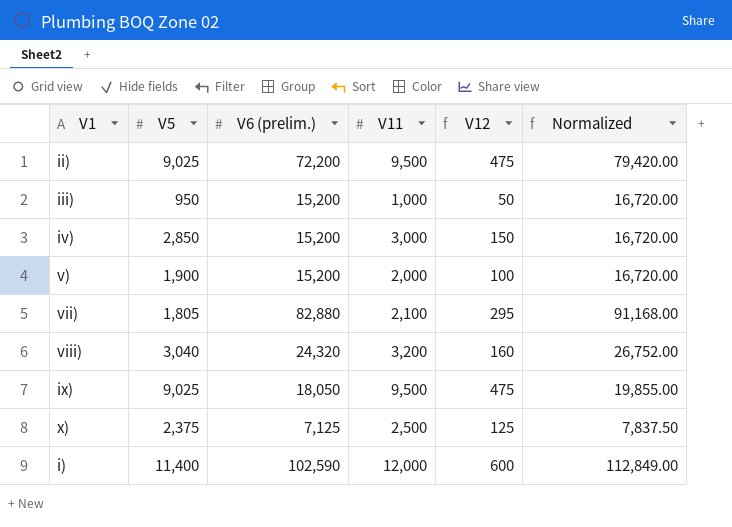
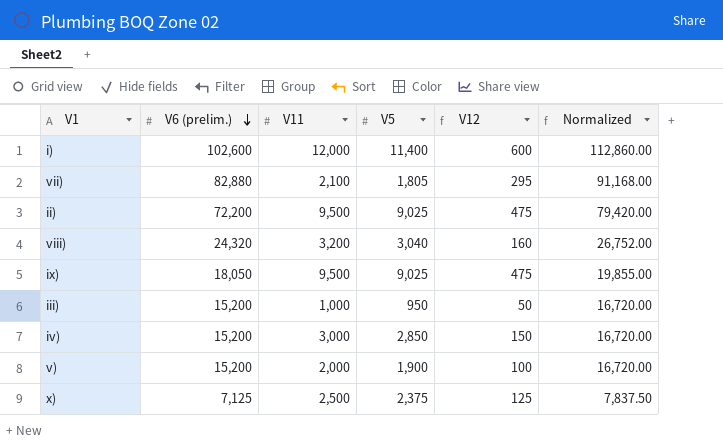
row order: none -> V6 (prelim.) descending
column V5 | position: 2 -> 4
i) | V6 (prelim.): 102,590 -> 102,600
i) | Normalized: 112,849.00 -> 112,860.00

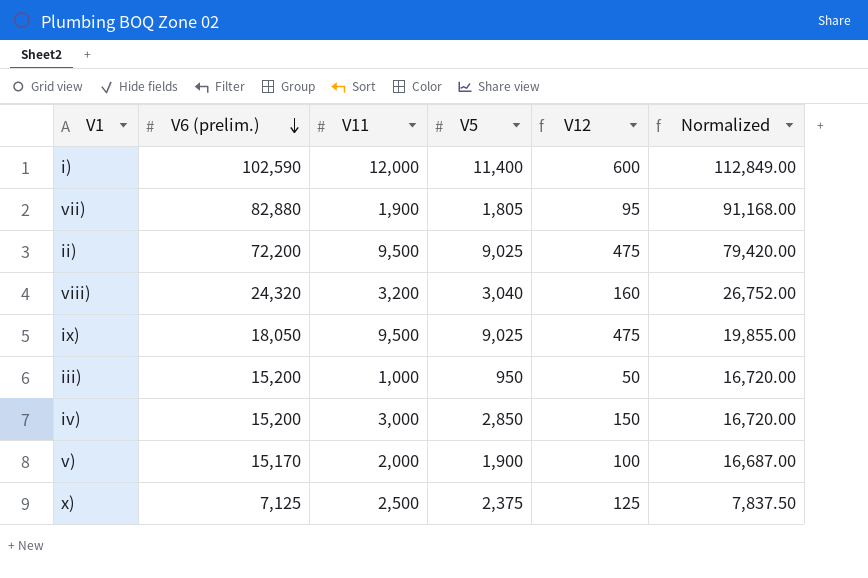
i) | V6 (prelim.): 102,600 -> 102,590
i) | Normalized: 112,860.00 -> 112,849.00
vii) | V11: 2,100 -> 1,900
vii) | V12: 295 -> 95
v) | V6 (prelim.): 15,200 -> 15,170
v) | Normalized: 16,720.00 -> 16,687.00

